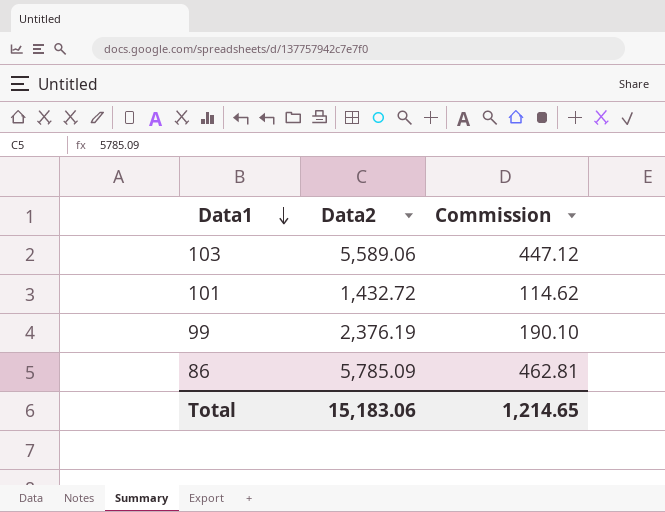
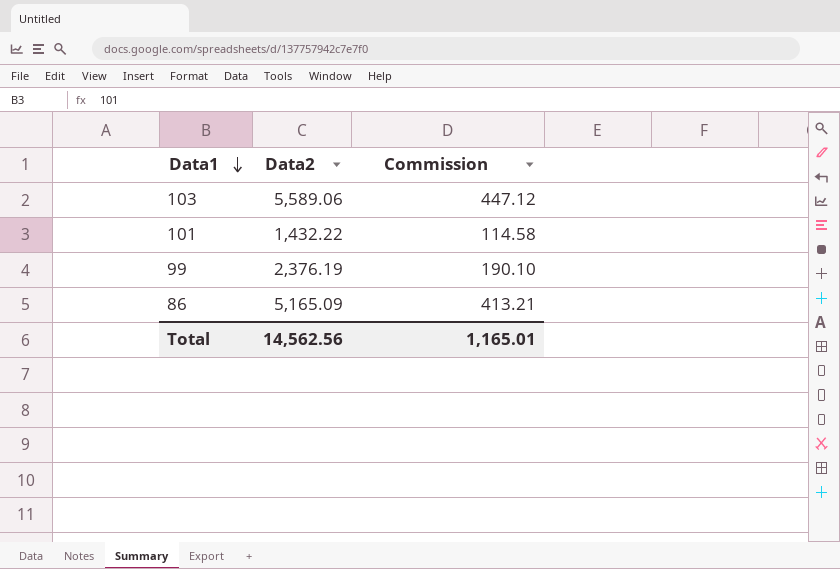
101 | Data2: 1,432.72 -> 1,432.22
101 | Commission: 114.62 -> 114.58
86 | Data2: 5,785.09 -> 5,165.09
86 | Commission: 462.81 -> 413.21
Total | Data2: 15,183.06 -> 14,562.56
Total | Commission: 1,214.65 -> 1,165.01

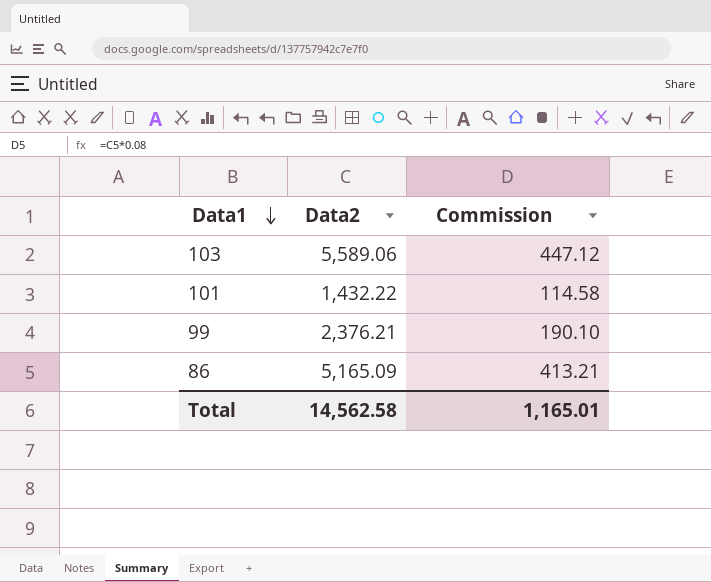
99 | Data2: 2,376.19 -> 2,376.21
Total | Data2: 14,562.56 -> 14,562.58

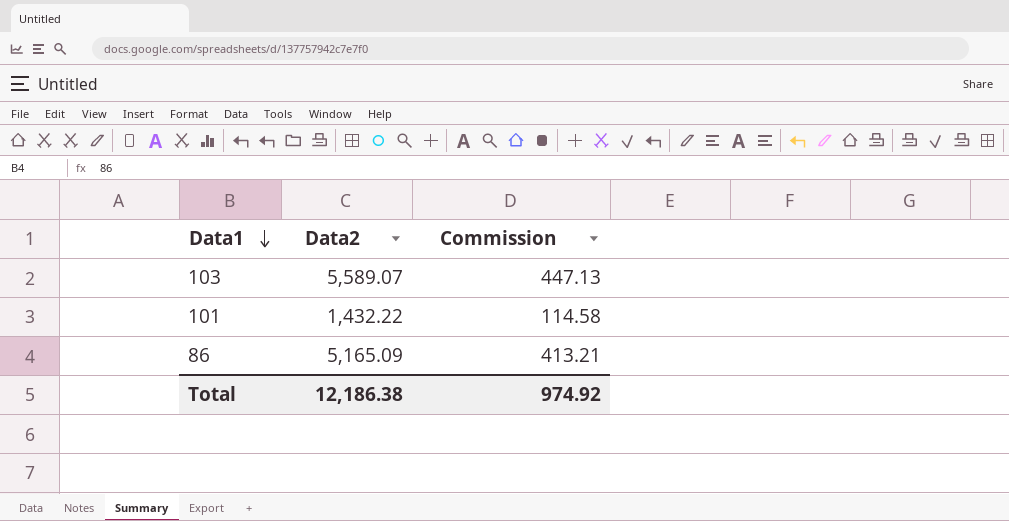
row 99: 2,376.21 | 190.10 -> none
103 | Data2: 5,589.06 -> 5,589.07
103 | Commission: 447.12 -> 447.13
Total | Data2: 14,562.58 -> 12,186.38
Total | Commission: 1,165.01 -> 974.92

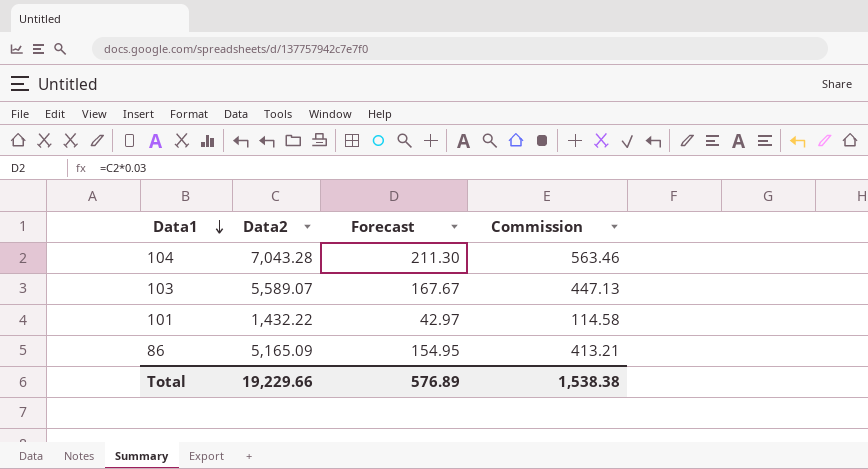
column Forecast | formula: none -> [Data2] * 0.03
row 104: none -> 7,043.28 | 211.30 | 563.46
Total | Data2: 12,186.38 -> 19,229.66
Total | Commission: 974.92 -> 1,538.38

